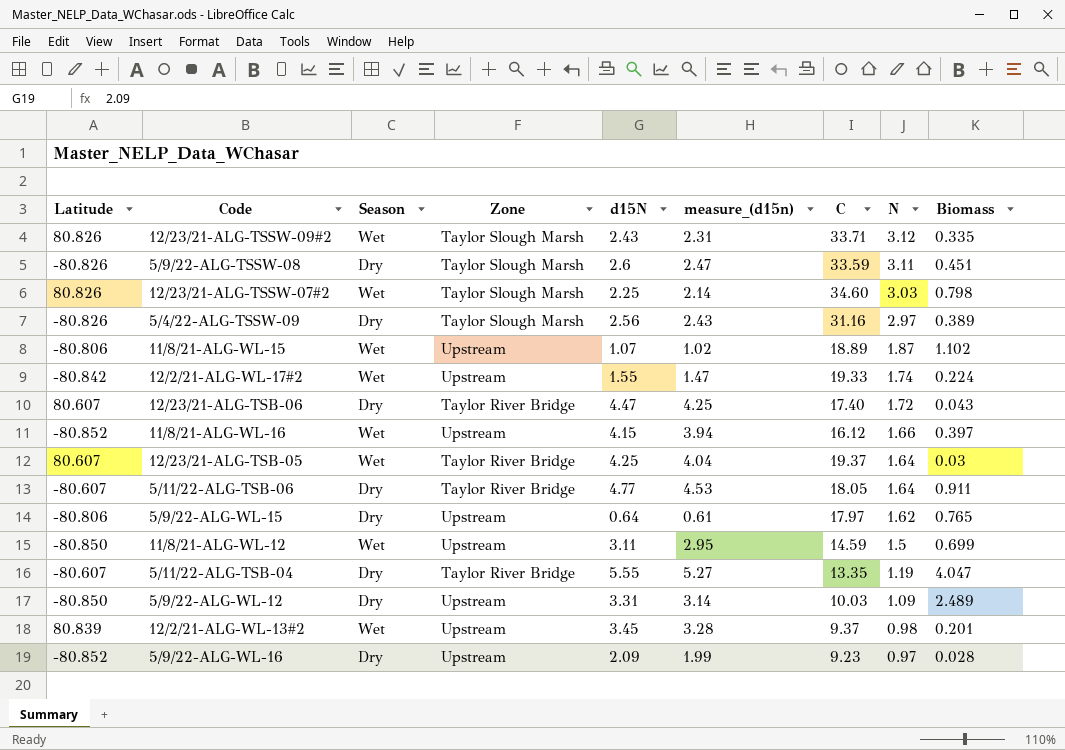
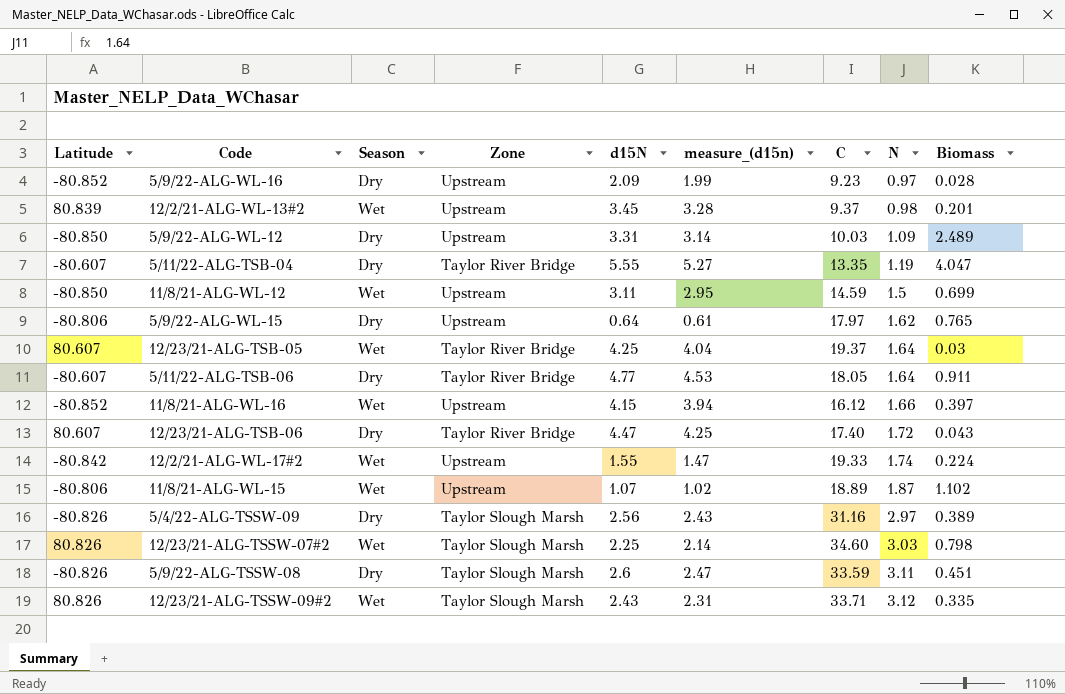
row order: N descending -> N ascending

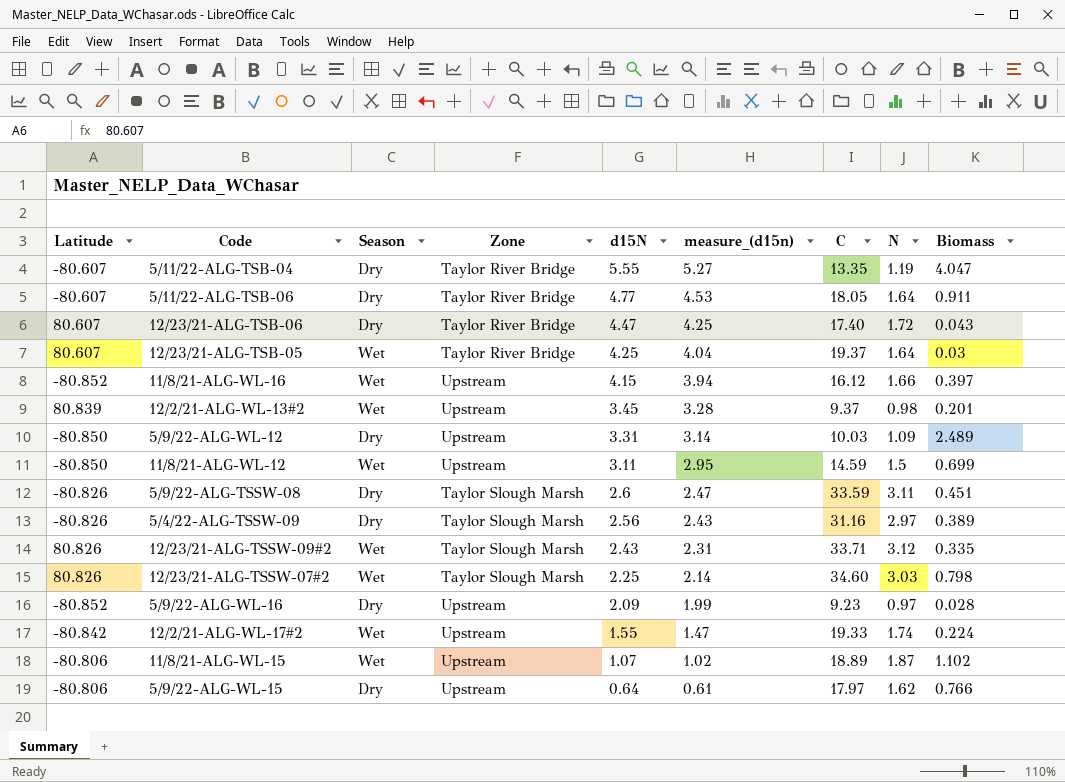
row order: N ascending -> d15N descending
5/9/22-ALG-WL-15 | Biomass: 0.765 -> 0.766

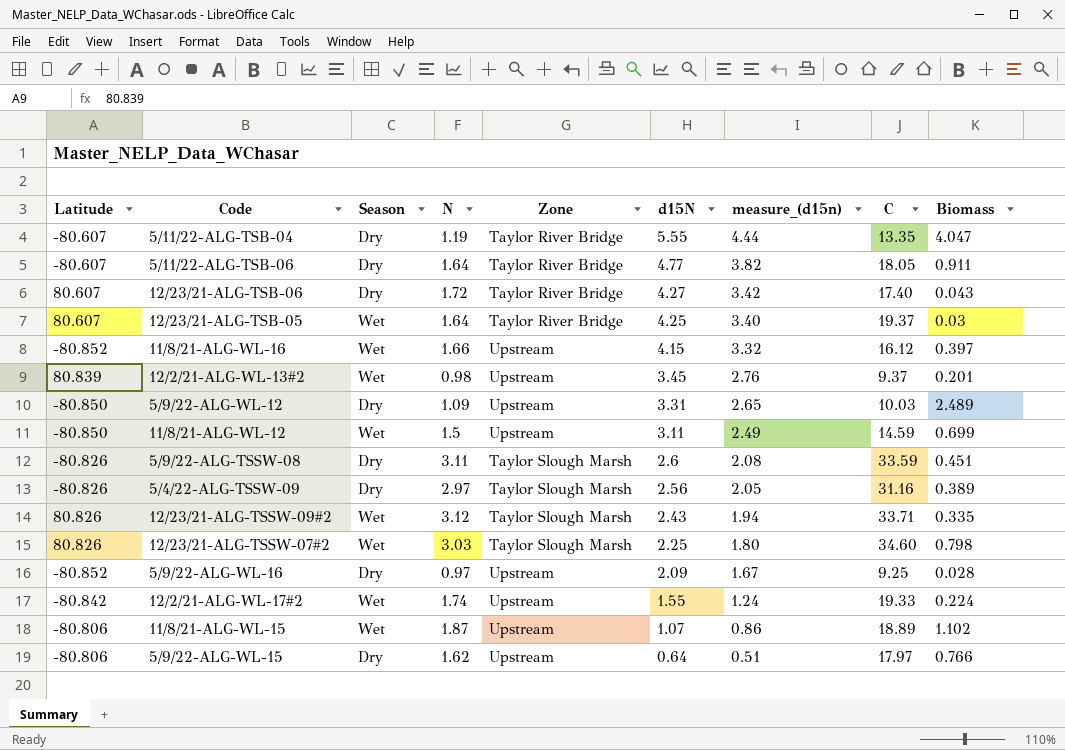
column N | position: 8 -> 4
column measure_(d15n) | formula: [d15N] * 0.95 -> [d15N] * 0.8
12/23/21-ALG-TSB-06 | d15N: 4.47 -> 4.27
5/9/22-ALG-WL-16 | C: 9.23 -> 9.25

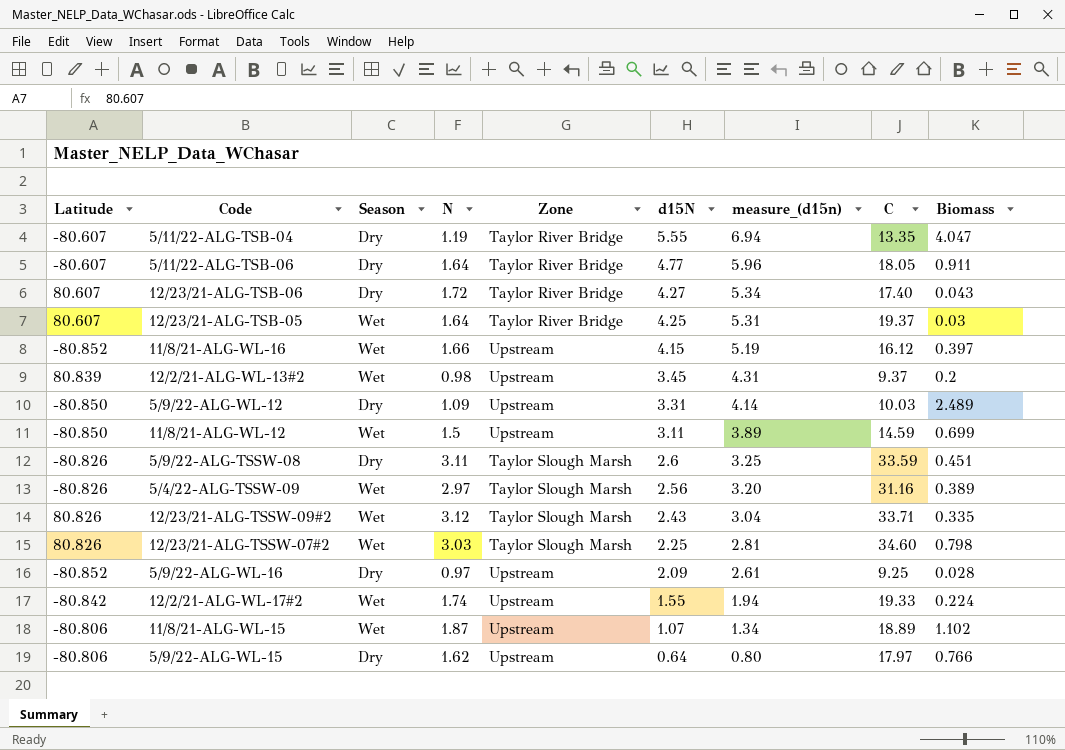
column measure_(d15n) | formula: [d15N] * 0.8 -> [d15N] * 1.25
12/2/21-ALG-WL-13#2 | Biomass: 0.201 -> 0.2
5/4/22-ALG-TSSW-09 | Season: Dry -> Wet

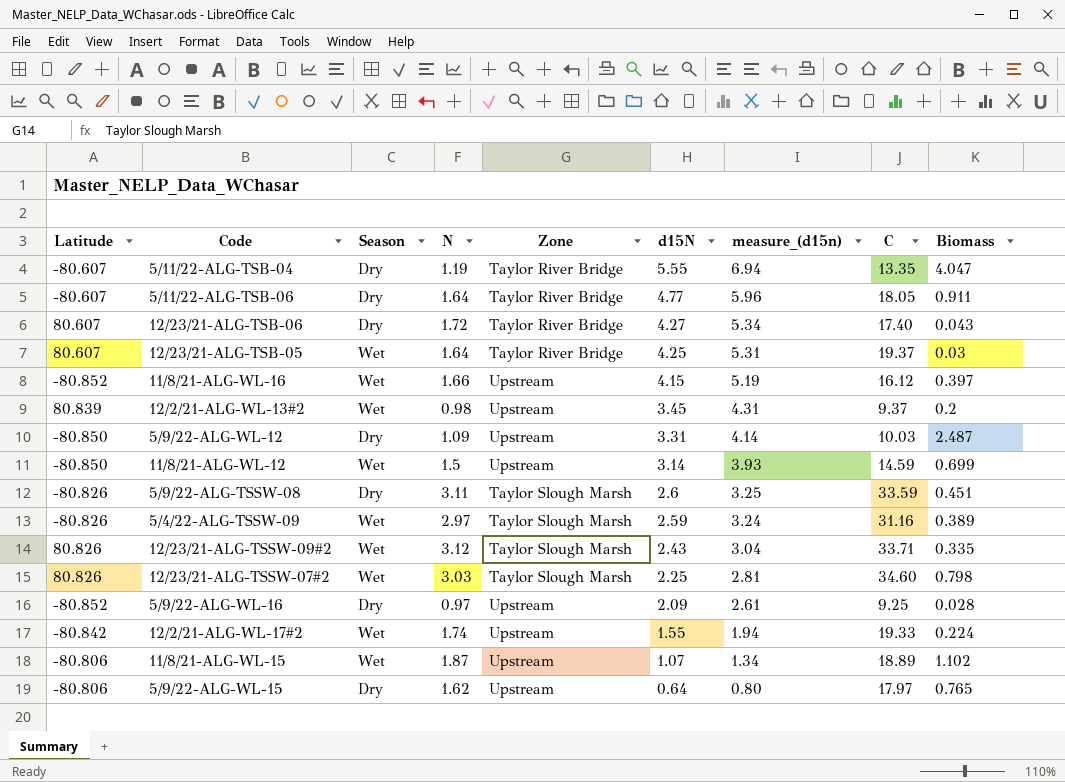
5/9/22-ALG-WL-12 | Biomass: 2.489 -> 2.487
11/8/21-ALG-WL-12 | d15N: 3.11 -> 3.14
11/8/21-ALG-WL-12 | measure_(d15n): 3.89 -> 3.93
5/4/22-ALG-TSSW-09 | d15N: 2.56 -> 2.59
5/4/22-ALG-TSSW-09 | measure_(d15n): 3.20 -> 3.24
5/9/22-ALG-WL-15 | Biomass: 0.766 -> 0.765

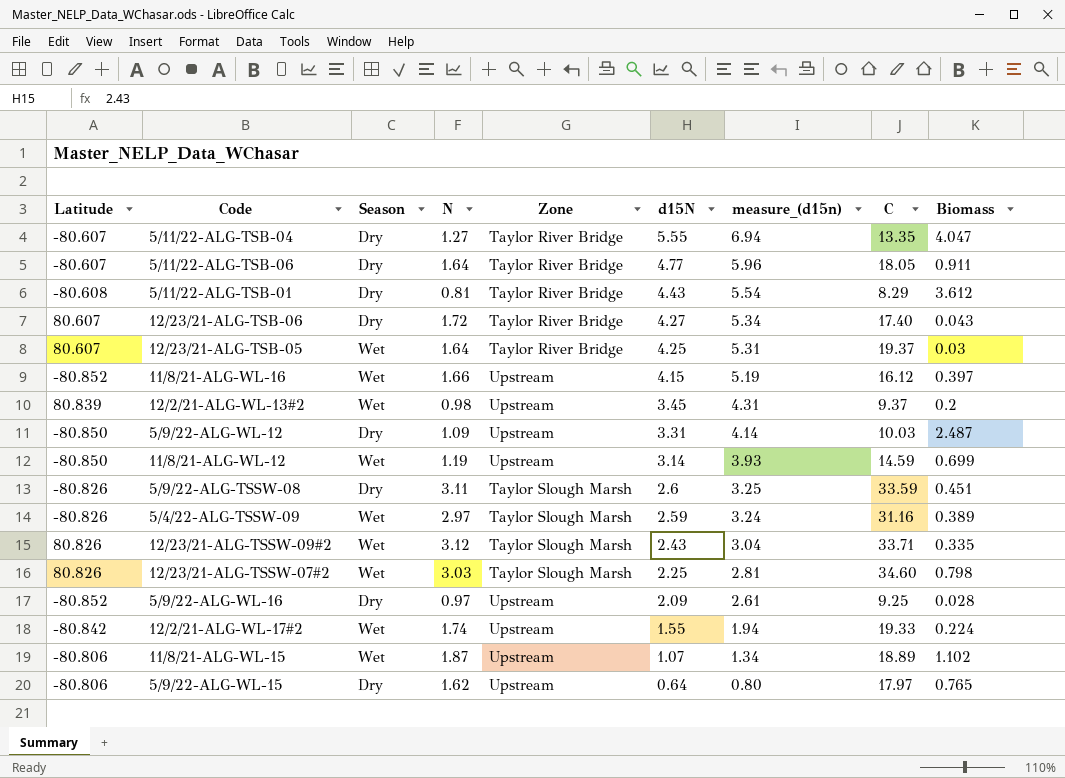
5/11/22-ALG-TSB-04 | N: 1.19 -> 1.27
row 5/11/22-ALG-TSB-01: none -> -80.608 | Dry | 0.81 | Taylor River Bridge | 4.43 | 5.54 | 8.29 | 3.612
11/8/21-ALG-WL-12 | N: 1.5 -> 1.19

